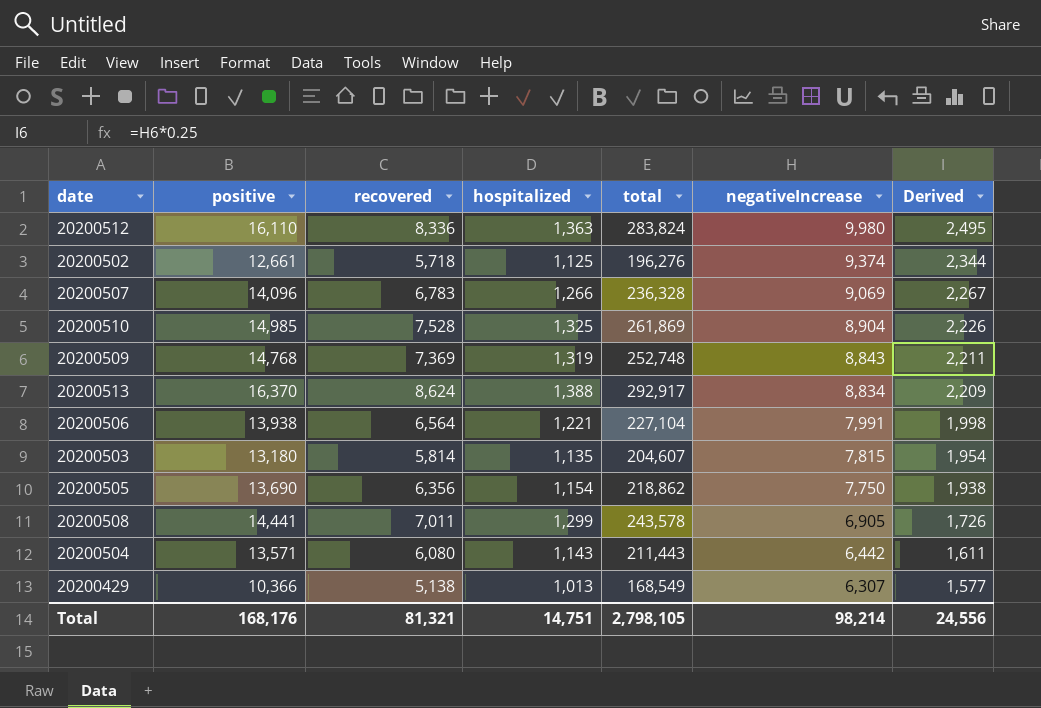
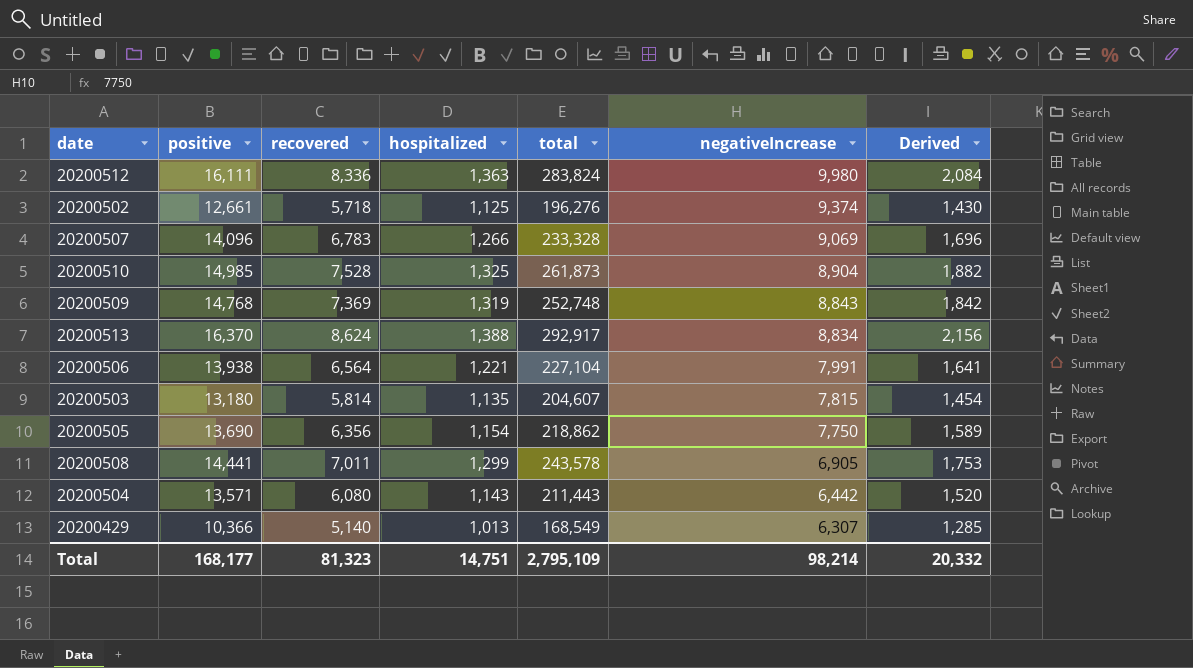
column Derived | formula: [negativeIncrease] * 0.25 -> [recovered] * 0.25
20200512 | positive: 16,110 -> 16,111
20200507 | total: 236,328 -> 233,328
20200510 | total: 261,869 -> 261,873
20200429 | recovered: 5,138 -> 5,140
Total | positive: 168,176 -> 168,177
Total | recovered: 81,321 -> 81,323
Total | total: 2,798,105 -> 2,795,109
Total | Derived: 24,556 -> 20,332

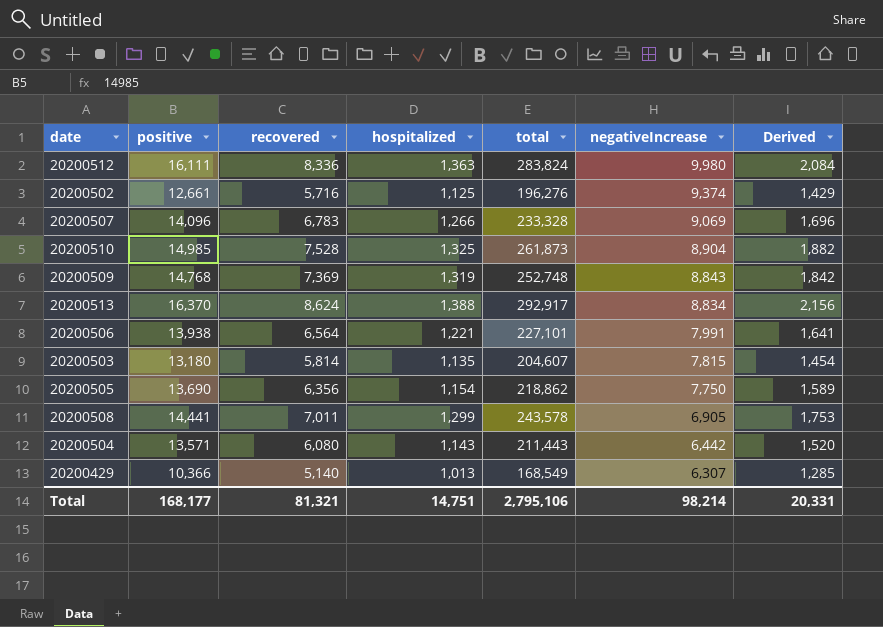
20200502 | recovered: 5,718 -> 5,716
20200502 | Derived: 1,430 -> 1,429
20200506 | total: 227,104 -> 227,101
Total | recovered: 81,323 -> 81,321
Total | total: 2,795,109 -> 2,795,106
Total | Derived: 20,332 -> 20,331

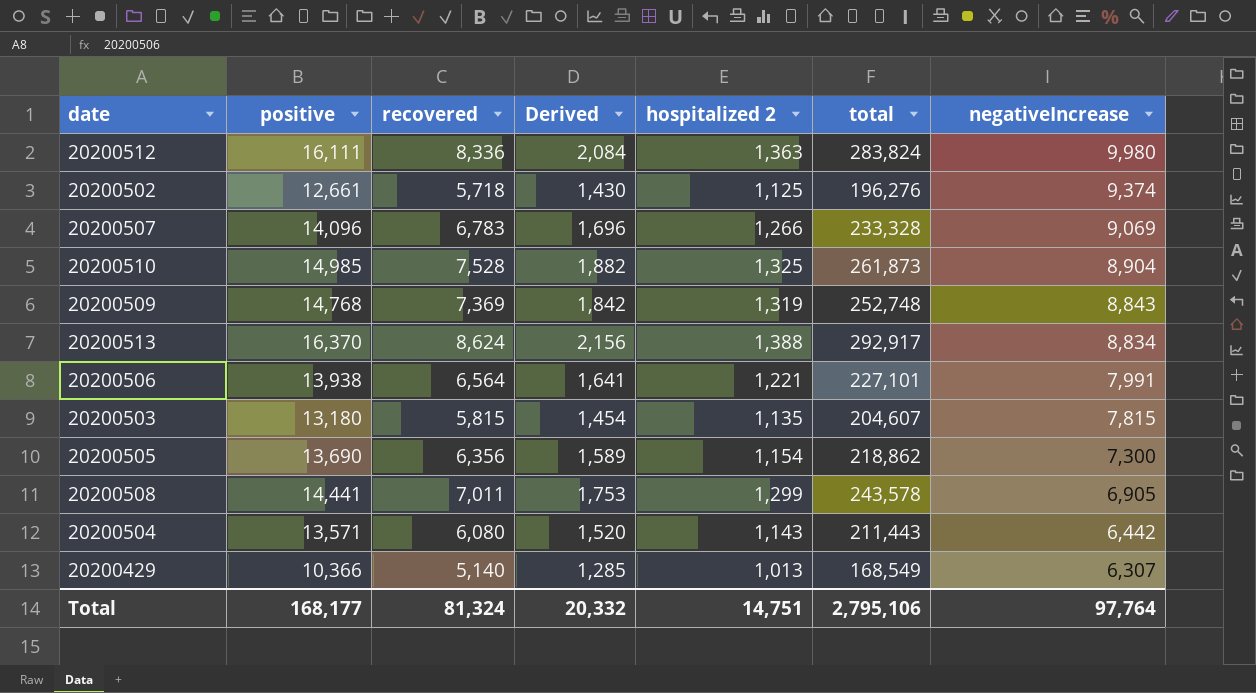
column Derived | position: 7 -> 4
column name: hospitalized -> hospitalized 2
20200502 | recovered: 5,716 -> 5,718
20200502 | Derived: 1,429 -> 1,430
20200503 | recovered: 5,814 -> 5,815
20200505 | negativeIncrease: 7,750 -> 7,300
Total | recovered: 81,321 -> 81,324
Total | Derived: 20,331 -> 20,332
Total | negativeIncrease: 98,214 -> 97,764

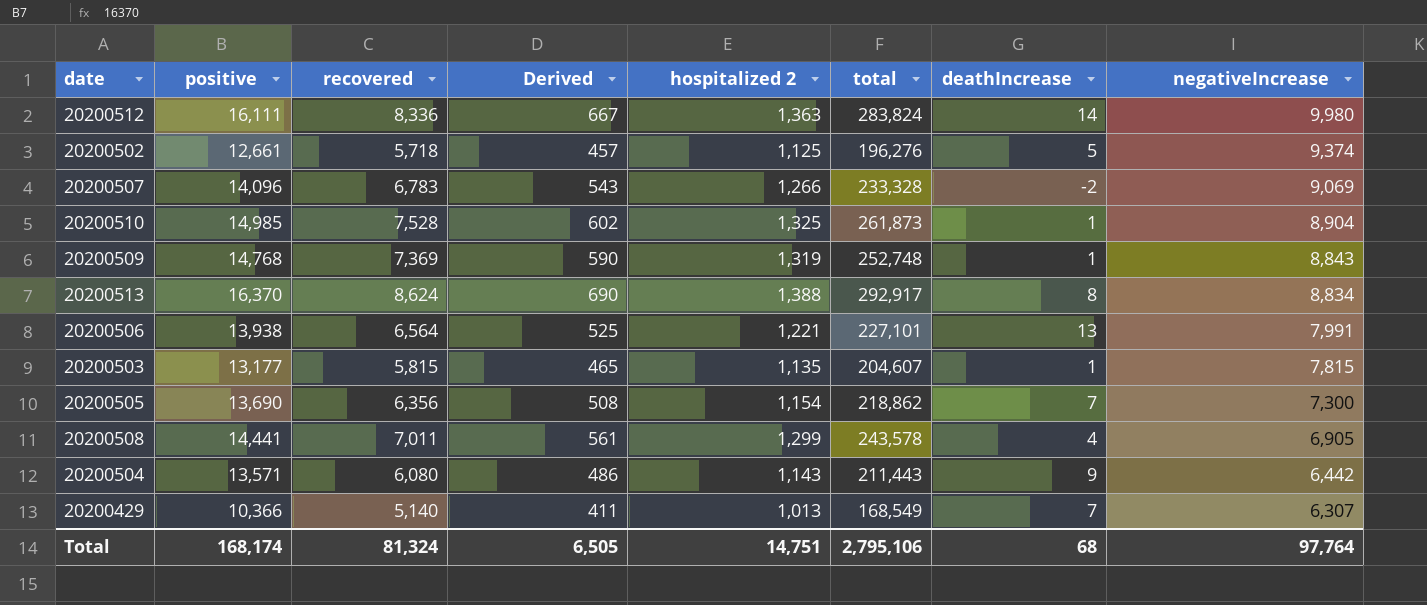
column Derived | formula: [recovered] * 0.25 -> [recovered] * 0.08
column deathIncrease | position: none -> 7
20200503 | positive: 13,180 -> 13,177
Total | positive: 168,177 -> 168,174
Total | Derived: 20,332 -> 6,505

